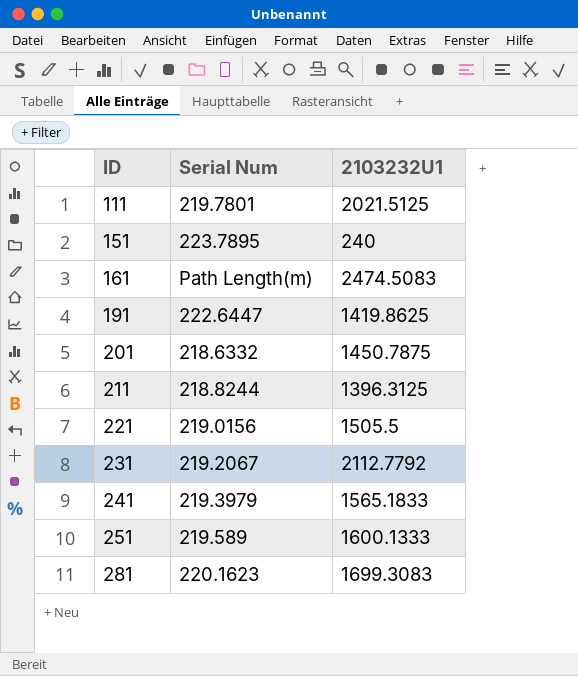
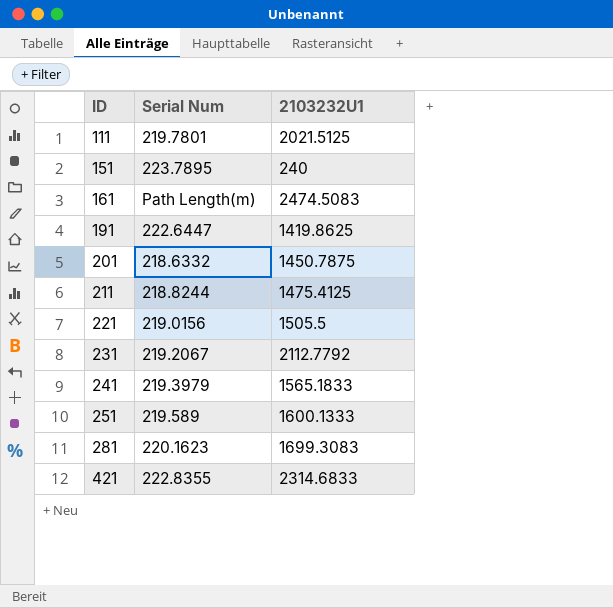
211 | 2103232U1: 1396.3125 -> 1475.4125
row 421: none -> 222.8355 | 2314.6833

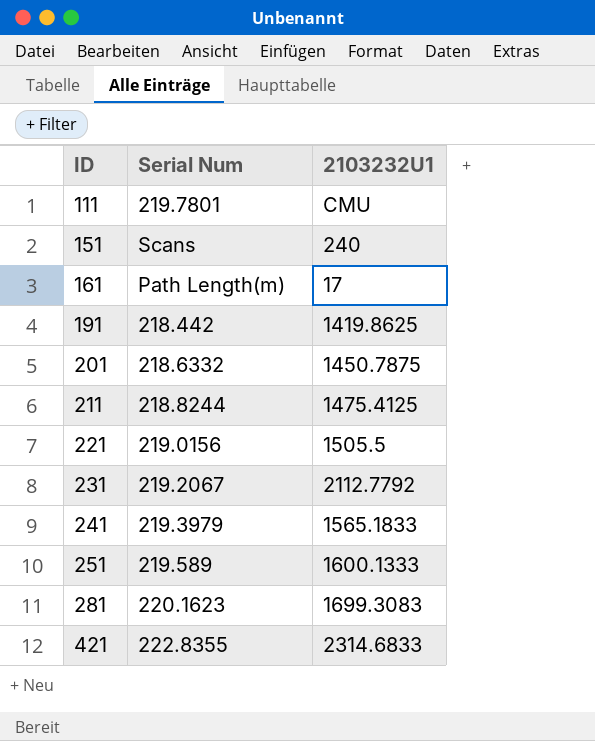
111 | 2103232U1: 2021.5125 -> CMU
151 | Serial Num: 223.7895 -> Scans
161 | 2103232U1: 2474.5083 -> 17
191 | Serial Num: 222.6447 -> 218.442

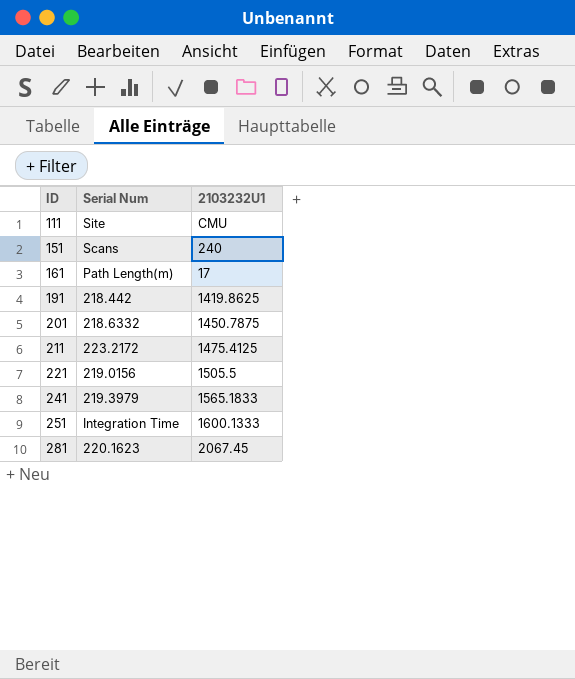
row 231: 219.2067 | 2112.7792 -> none
row 421: 222.8355 | 2314.6833 -> none
111 | Serial Num: 219.7801 -> Site
211 | Serial Num: 218.8244 -> 223.2172
251 | Serial Num: 219.589 -> Integration Time
281 | 2103232U1: 1699.3083 -> 2067.45

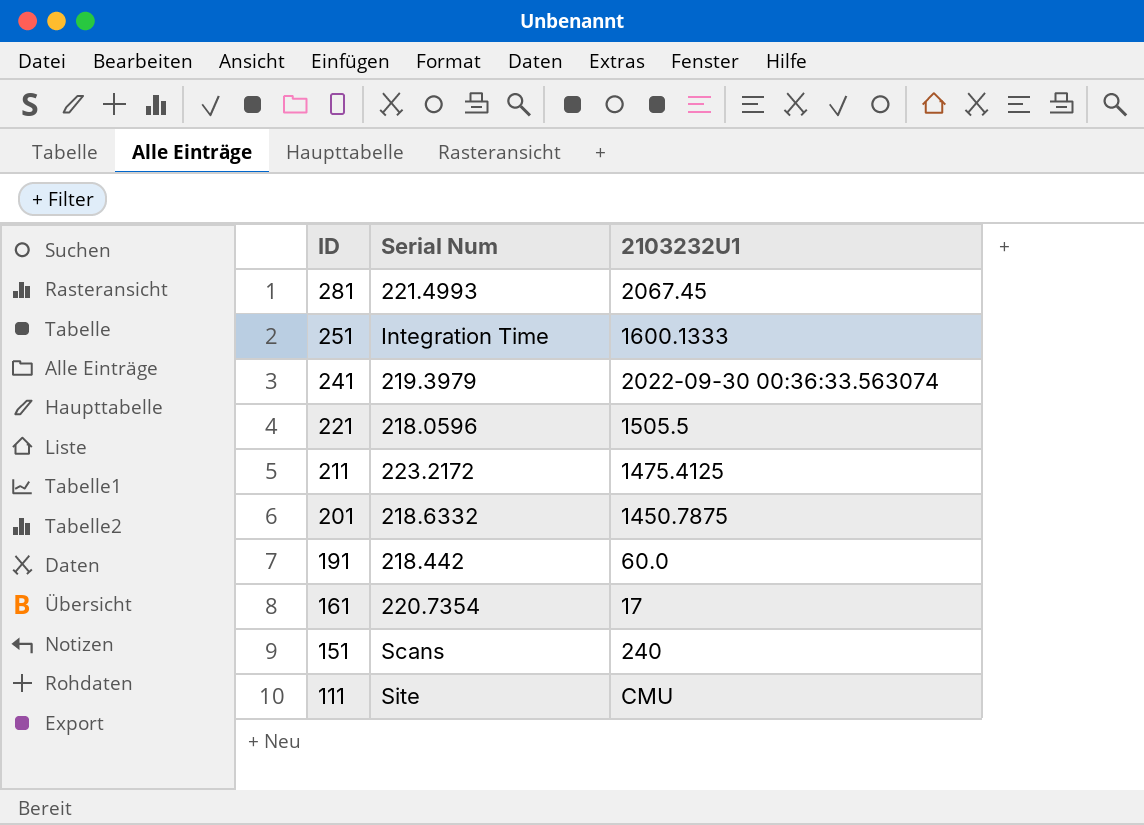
row order: ID ascending -> ID descending
281 | Serial Num: 220.1623 -> 221.4993
241 | 2103232U1: 1565.1833 -> 2022-09-30 00:36:33.563074
221 | Serial Num: 219.0156 -> 218.0596
191 | 2103232U1: 1419.8625 -> 60.0
161 | Serial Num: Path Length(m) -> 220.7354

